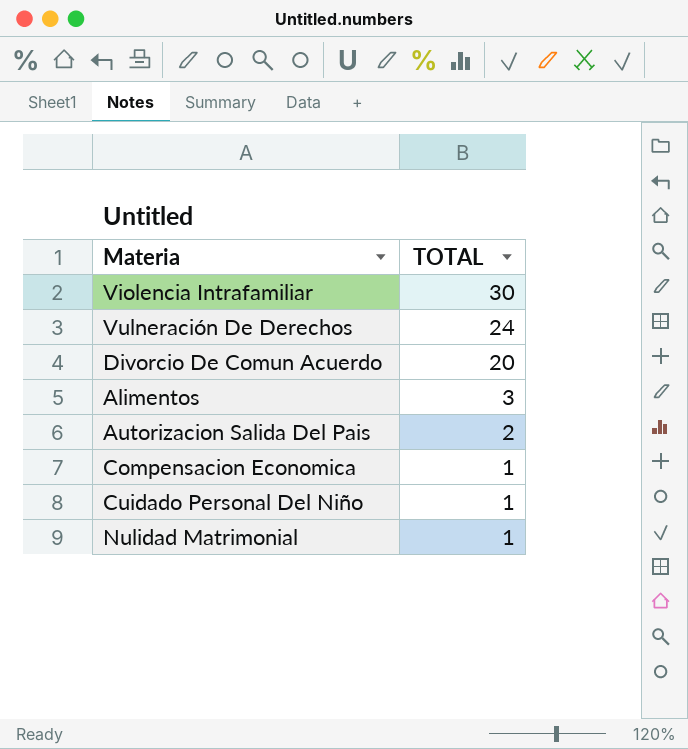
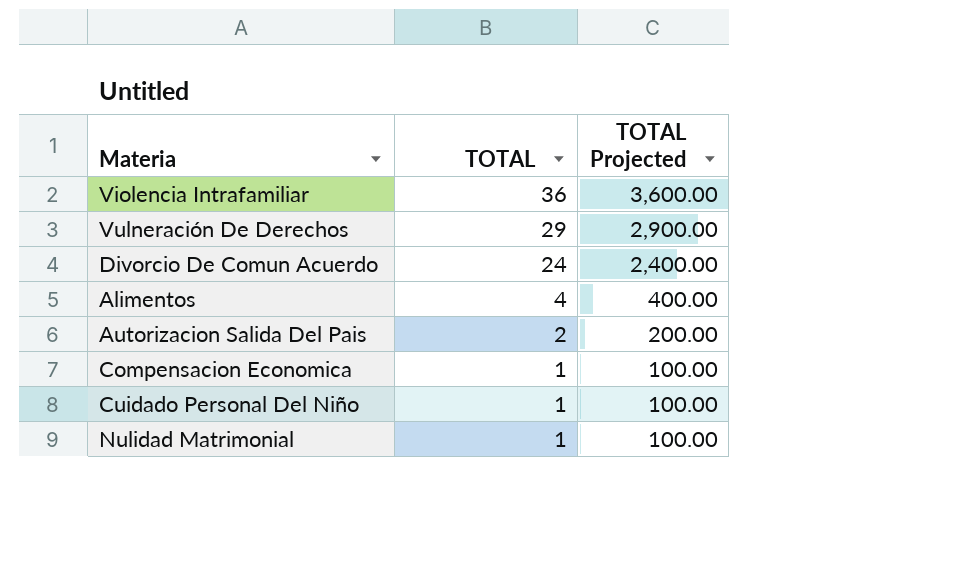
column TOTAL Projected | formula: none -> [TOTAL] * 100
Violencia Intrafamiliar | TOTAL: 30 -> 36
Vulneración De Derechos | TOTAL: 24 -> 29
Divorcio De Comun Acuerdo | TOTAL: 20 -> 24
Alimentos | TOTAL: 3 -> 4

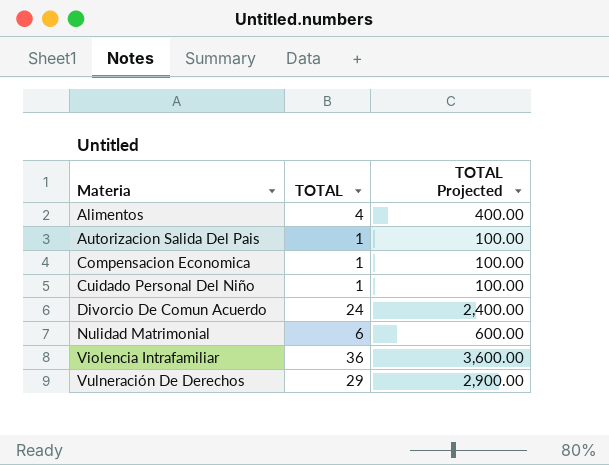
row order: TOTAL descending -> Materia ascending
Autorizacion Salida Del Pais | TOTAL: 2 -> 1
Autorizacion Salida Del Pais | TOTAL Projected: 200.00 -> 100.00
Nulidad Matrimonial | TOTAL: 1 -> 6
Nulidad Matrimonial | TOTAL Projected: 100.00 -> 600.00

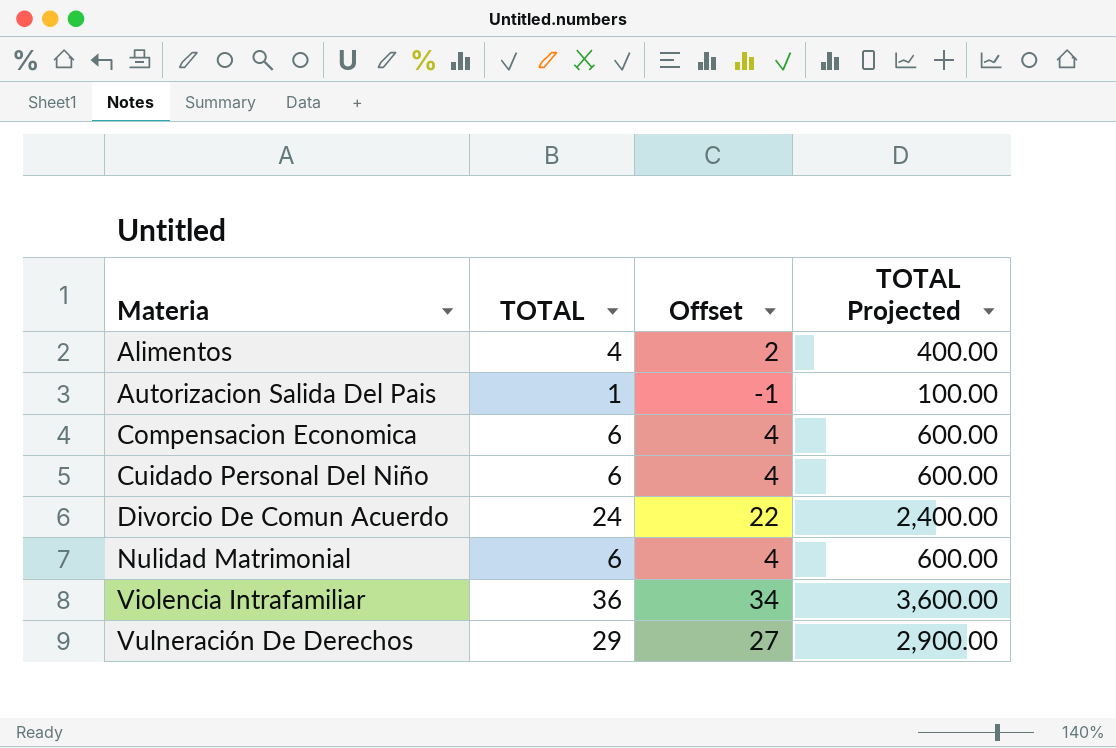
column Offset | formula: none -> [TOTAL] - 2
Compensacion Economica | TOTAL: 1 -> 6
Compensacion Economica | TOTAL Projected: 100.00 -> 600.00
Cuidado Personal Del Niño | TOTAL: 1 -> 6
Cuidado Personal Del Niño | TOTAL Projected: 100.00 -> 600.00

